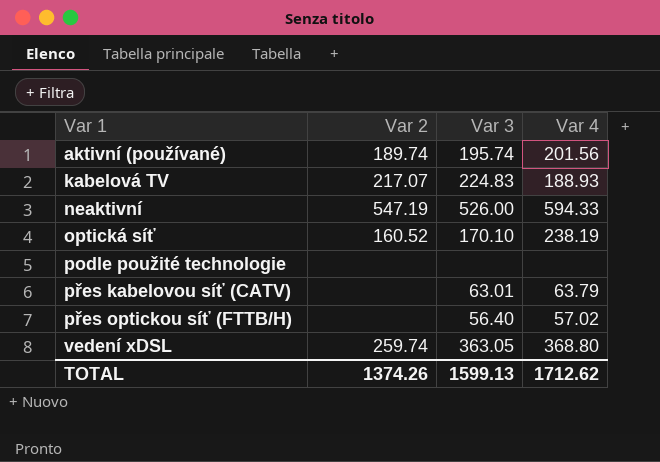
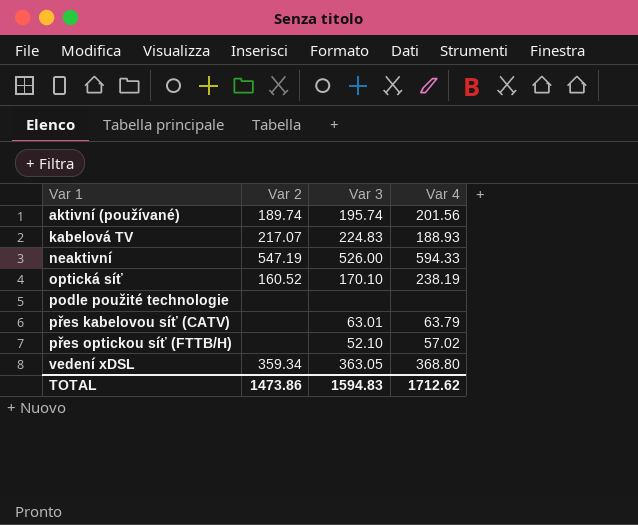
přes optickou síť (FTTB/H) | Var 3: 56.40 -> 52.10
vedení xDSL | Var 2: 259.74 -> 359.34
TOTAL | Var 2: 1374.26 -> 1473.86
TOTAL | Var 3: 1599.13 -> 1594.83

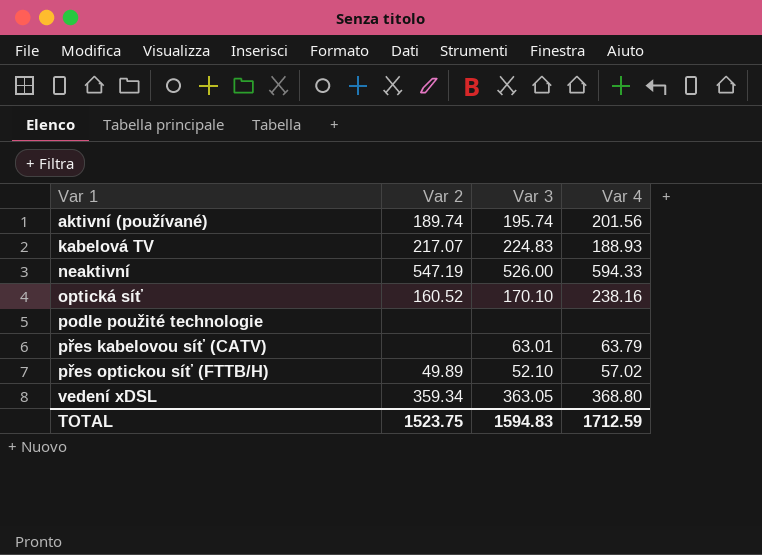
optická síť | Var 4: 238.19 -> 238.16
přes optickou síť (FTTB/H) | Var 2: none -> 49.89
TOTAL | Var 2: 1473.86 -> 1523.75
TOTAL | Var 4: 1712.62 -> 1712.59

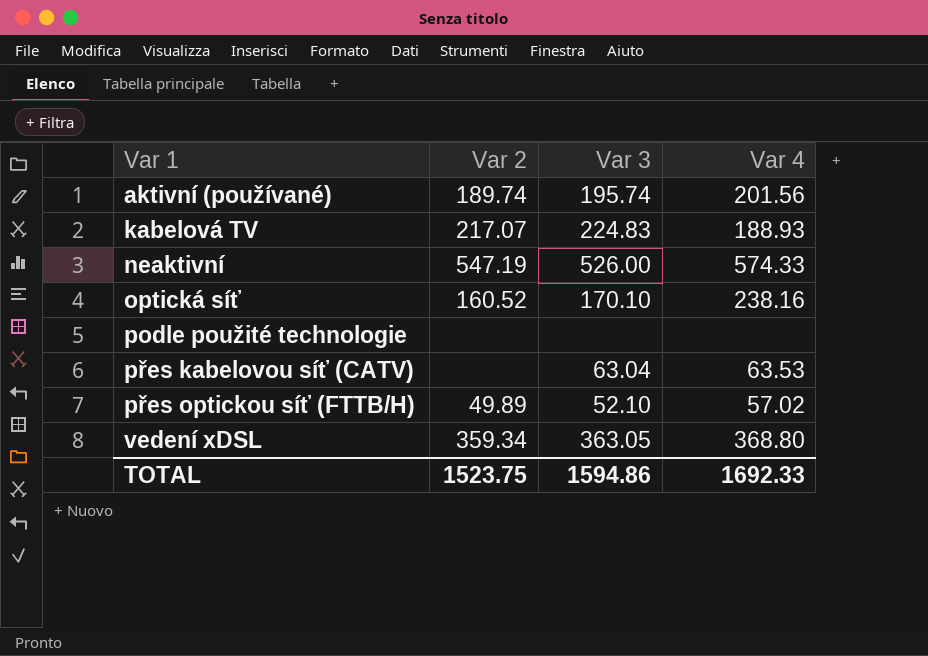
neaktivní | Var 4: 594.33 -> 574.33
přes kabelovou síť (CATV) | Var 3: 63.01 -> 63.04
přes kabelovou síť (CATV) | Var 4: 63.79 -> 63.53
TOTAL | Var 3: 1594.83 -> 1594.86
TOTAL | Var 4: 1712.59 -> 1692.33

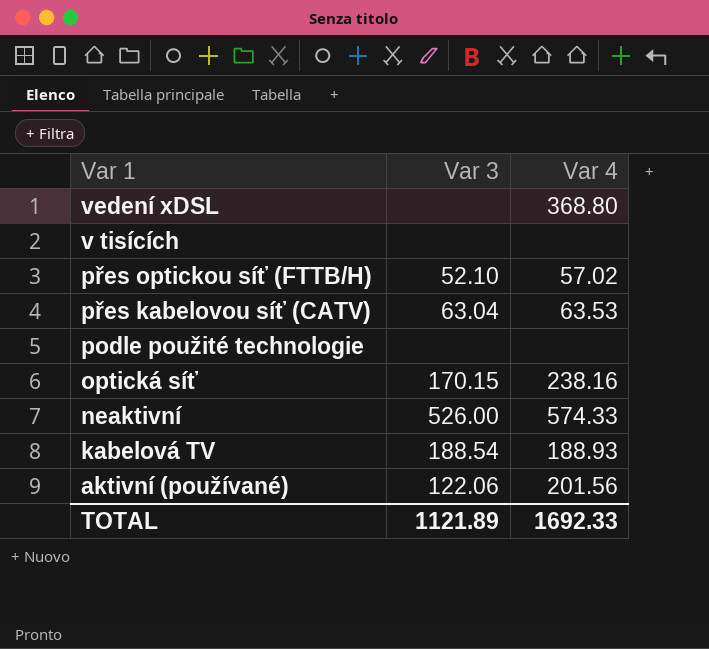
row order: Var 1 ascending -> Var 1 descending
column Var 2 | position: 2 -> none
vedení xDSL | Var 3: 363.05 -> none
row v tisících: none -> none | none
optická síť | Var 3: 170.10 -> 170.15
kabelová TV | Var 3: 224.83 -> 188.54
aktivní (používané) | Var 3: 195.74 -> 122.06
TOTAL | Var 3: 1594.86 -> 1121.89

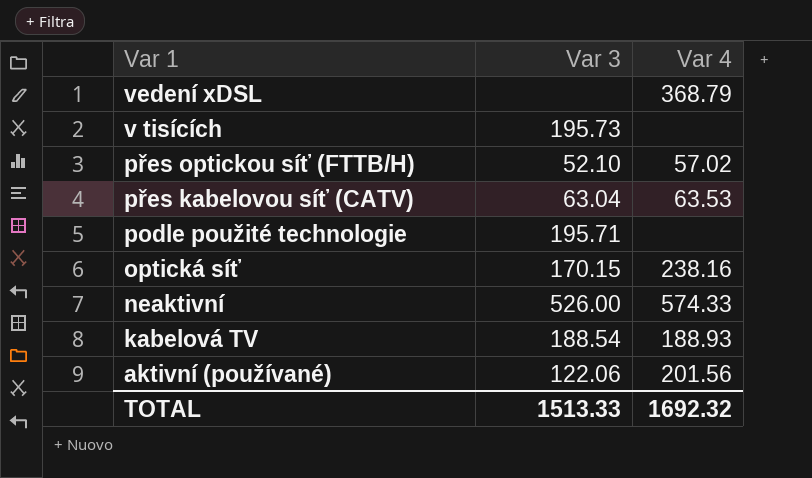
vedení xDSL | Var 4: 368.80 -> 368.79
v tisících | Var 3: none -> 195.73
podle použité technologie | Var 3: none -> 195.71
TOTAL | Var 3: 1121.89 -> 1513.33
TOTAL | Var 4: 1692.33 -> 1692.32

